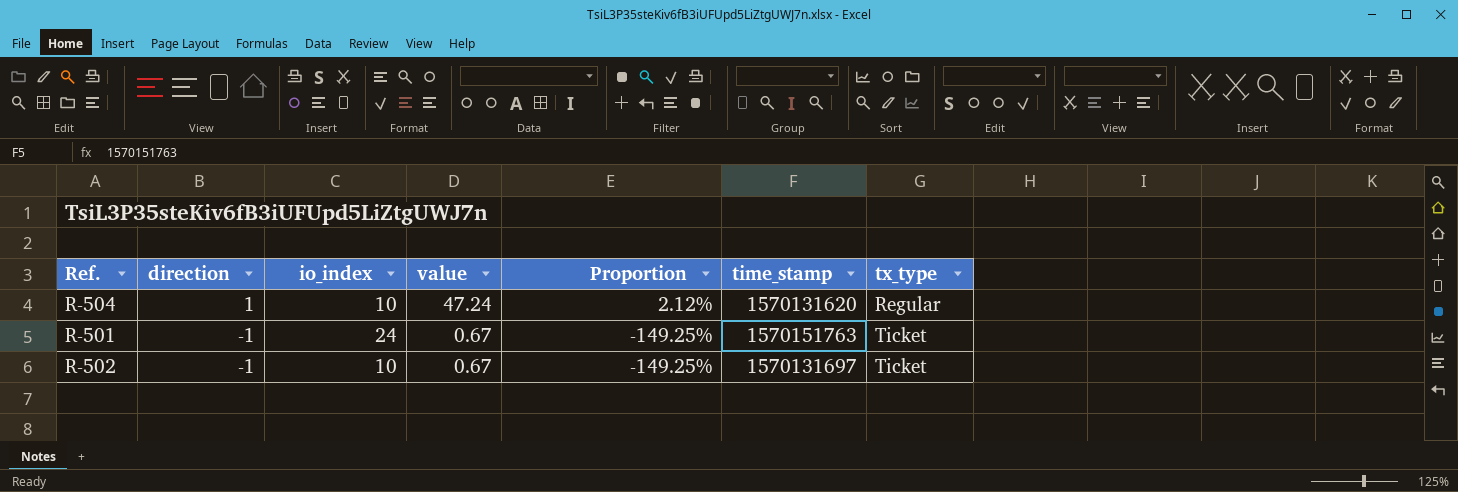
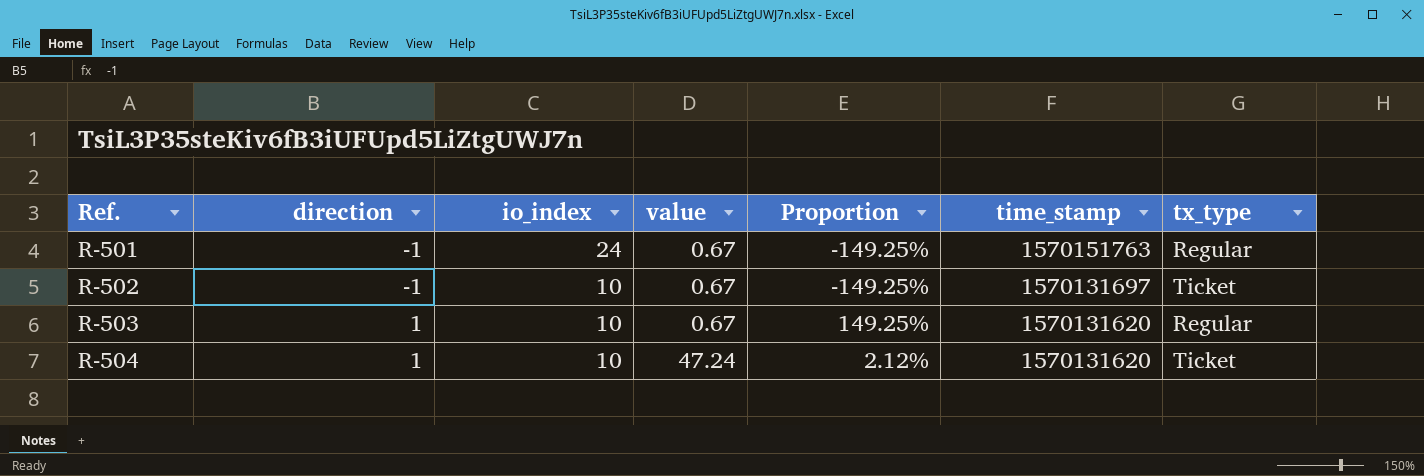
row order: direction descending -> Ref. ascending
R-501 | tx_type: Ticket -> Regular
row R-503: none -> 1 | 10 | 0.67 | 149.25% | 1570131620 | Regular
R-504 | tx_type: Regular -> Ticket

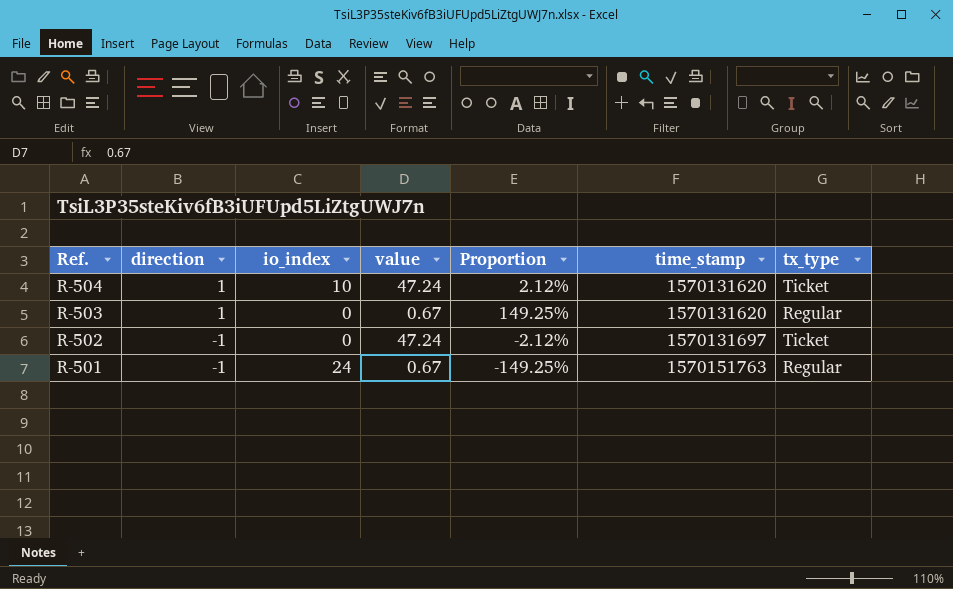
row order: Ref. ascending -> Ref. descending
R-503 | io_index: 10 -> 0
R-502 | io_index: 10 -> 0
R-502 | value: 0.67 -> 47.24
R-502 | Proportion: -149.25% -> -2.12%

